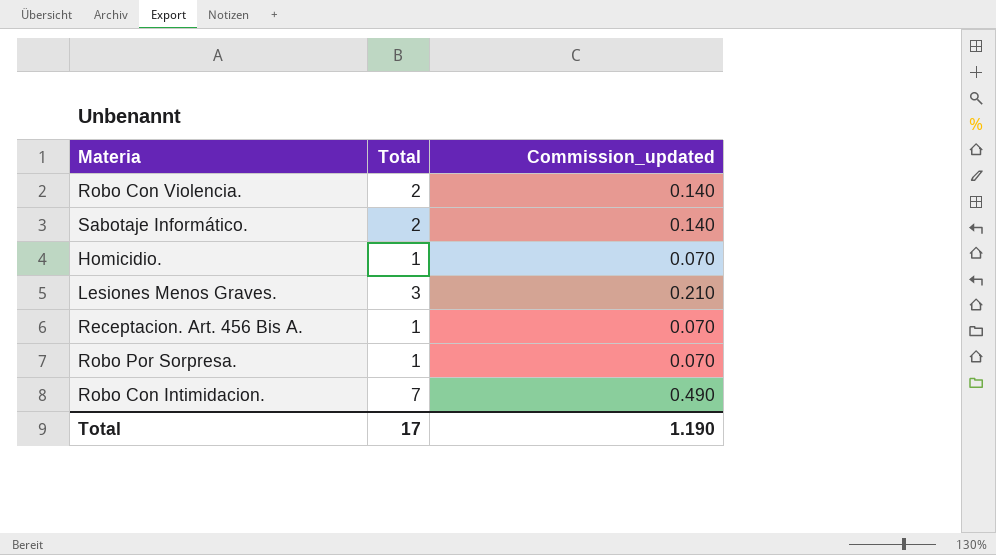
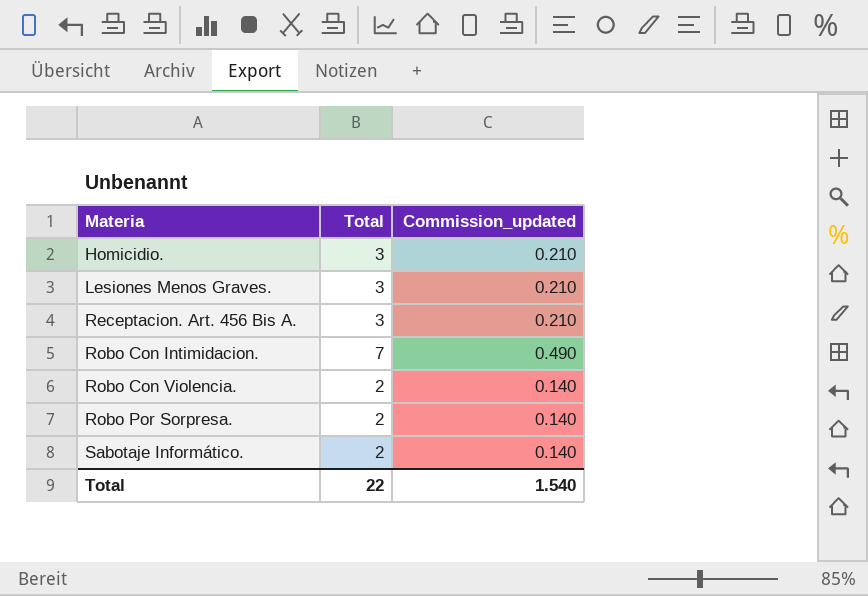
row order: none -> Materia ascending
Homicidio. | Total: 1 -> 3
Homicidio. | Commission_updated: 0.070 -> 0.210
Receptacion. Art. 456 Bis A. | Total: 1 -> 3
Receptacion. Art. 456 Bis A. | Commission_updated: 0.070 -> 0.210
Robo Por Sorpresa. | Total: 1 -> 2
Robo Por Sorpresa. | Commission_updated: 0.070 -> 0.140
Total | Total: 17 -> 22
Total | Commission_updated: 1.190 -> 1.540

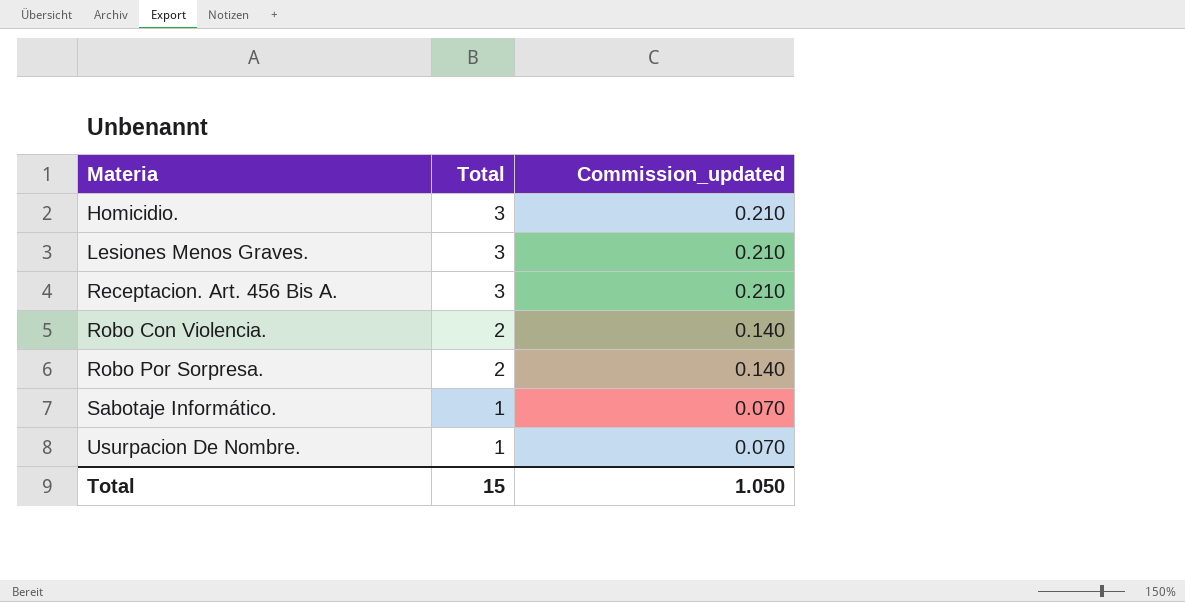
row Robo Con Intimidacion.: 7 | 0.490 -> none
Sabotaje Informático. | Total: 2 -> 1
Sabotaje Informático. | Commission_updated: 0.140 -> 0.070
row Usurpacion De Nombre.: none -> 1 | 0.070
Total | Total: 22 -> 15
Total | Commission_updated: 1.540 -> 1.050

